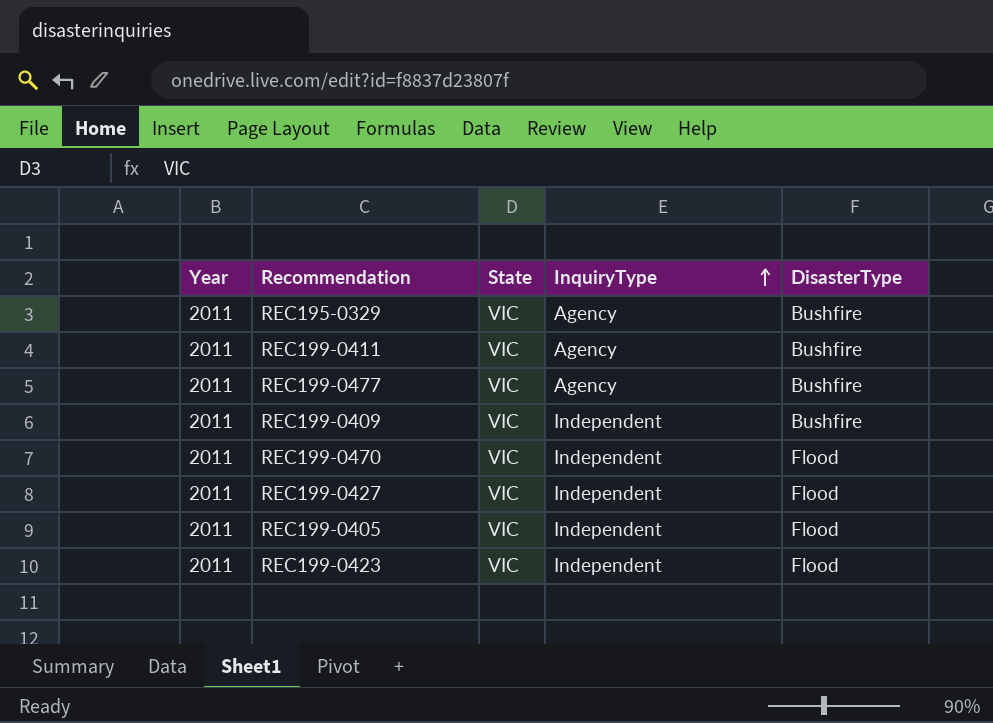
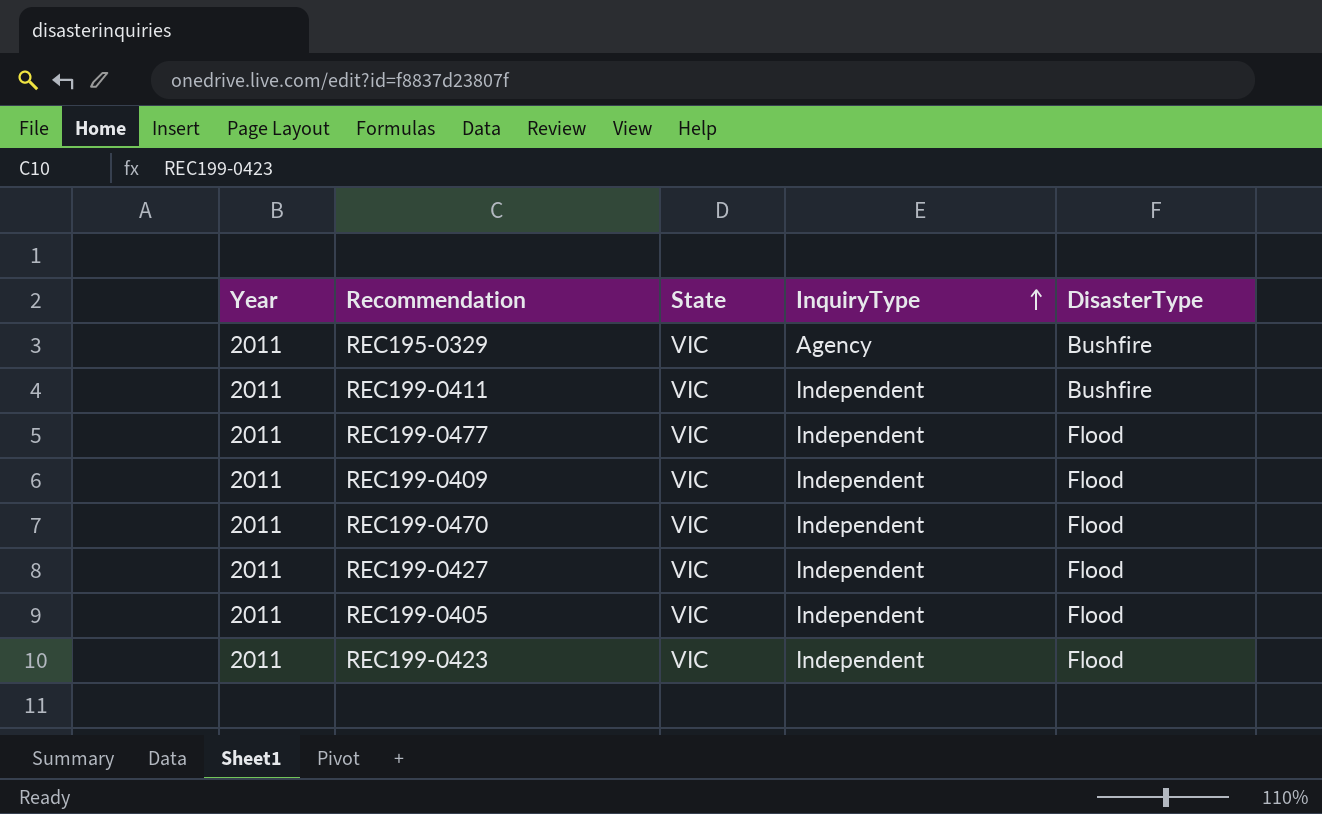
REC199-0411 | InquiryType: Agency -> Independent
REC199-0477 | InquiryType: Agency -> Independent
REC199-0477 | DisasterType: Bushfire -> Flood
REC199-0409 | DisasterType: Bushfire -> Flood

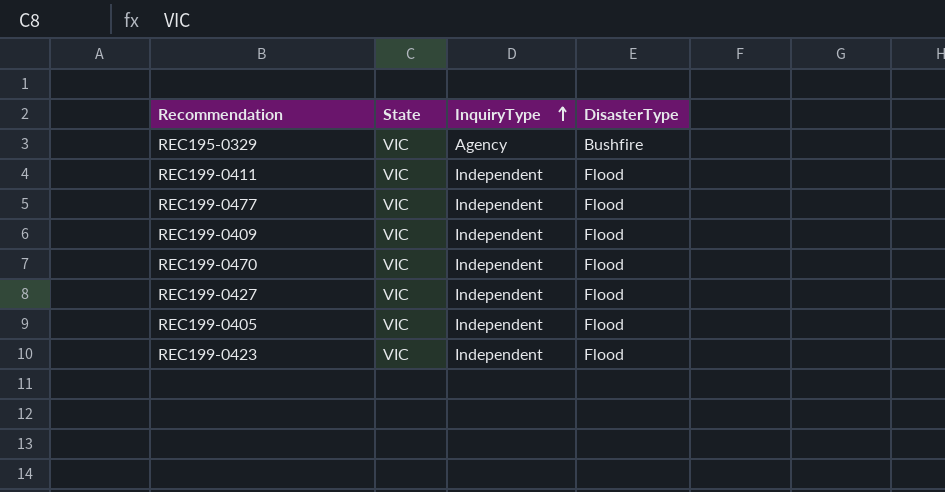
column Year | position: 1 -> none
REC199-0411 | DisasterType: Bushfire -> Flood

